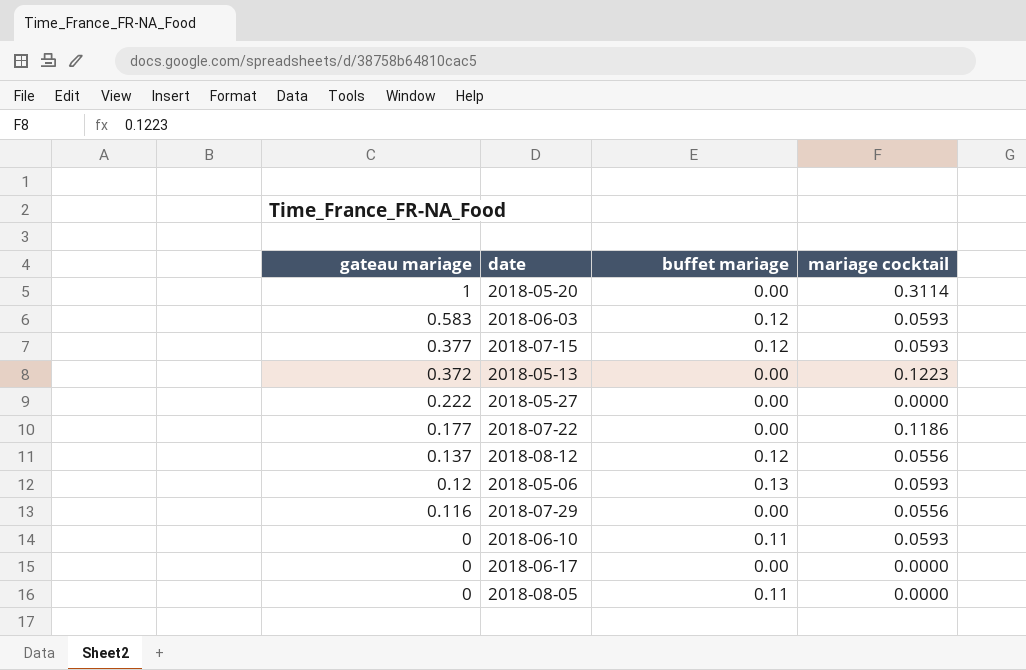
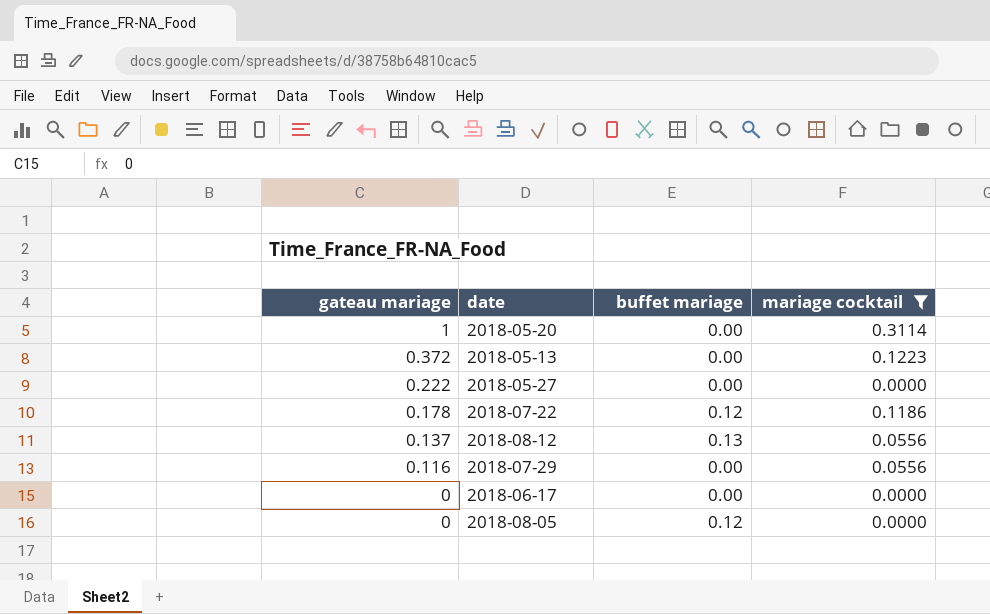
filter: none -> mariage cocktail != 0.0593
2018-07-22 | gateau mariage: 0.177 -> 0.178
2018-07-22 | buffet mariage: 0.00 -> 0.12
2018-08-12 | buffet mariage: 0.12 -> 0.13
2018-08-05 | buffet mariage: 0.11 -> 0.12

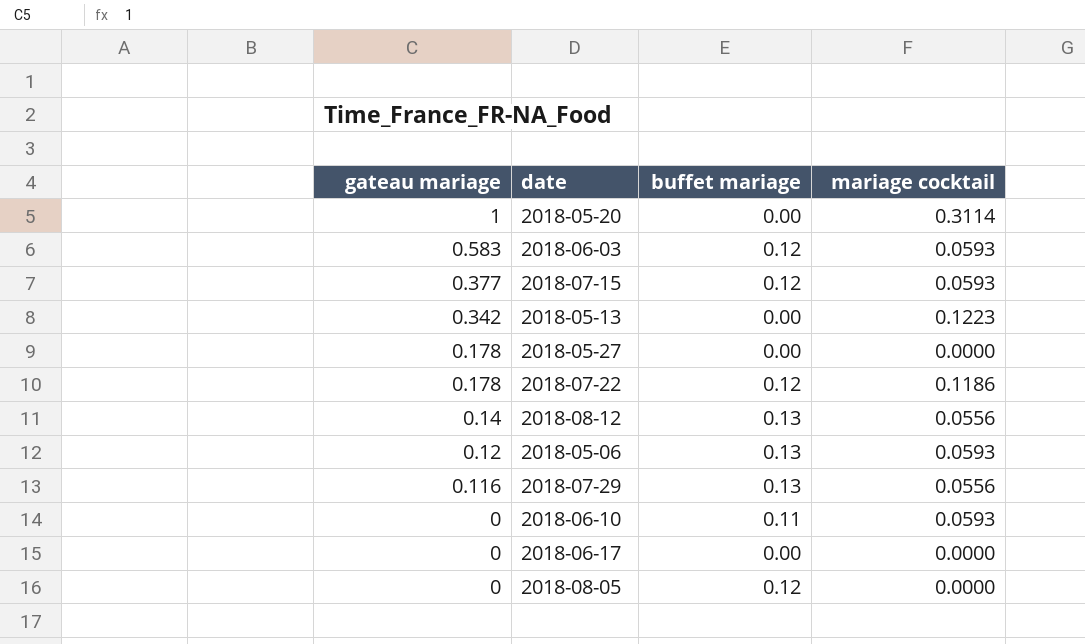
filter: mariage cocktail != 0.0593 -> none
2018-05-13 | gateau mariage: 0.372 -> 0.342
2018-05-27 | gateau mariage: 0.222 -> 0.178
2018-08-12 | gateau mariage: 0.137 -> 0.14
2018-07-29 | buffet mariage: 0.00 -> 0.13

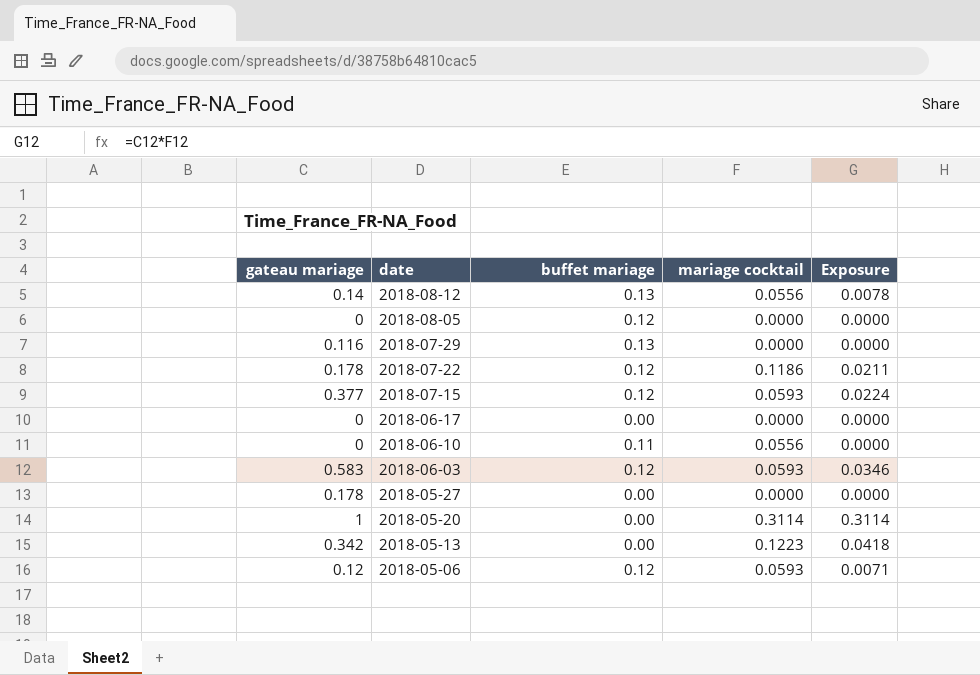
row order: gateau mariage descending -> date descending
column Exposure | formula: none -> [gateau mariage] * [mariage cocktail]
2018-07-29 | mariage cocktail: 0.0556 -> 0.0000
2018-06-10 | mariage cocktail: 0.0593 -> 0.0556
2018-05-06 | buffet mariage: 0.13 -> 0.12

